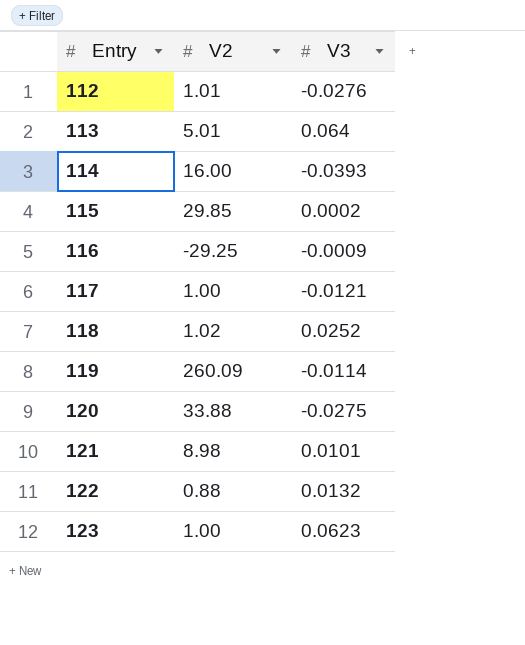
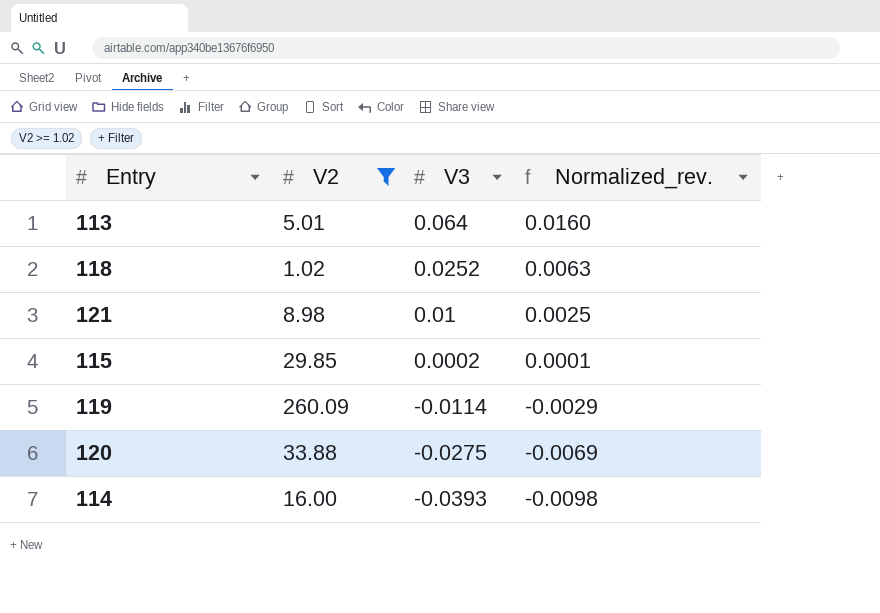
filter: none -> V2 >= 1.02
row order: Entry ascending -> V3 descending
column Normalized_rev. | formula: none -> [V3] * 0.25
121 | V3: 0.0101 -> 0.01

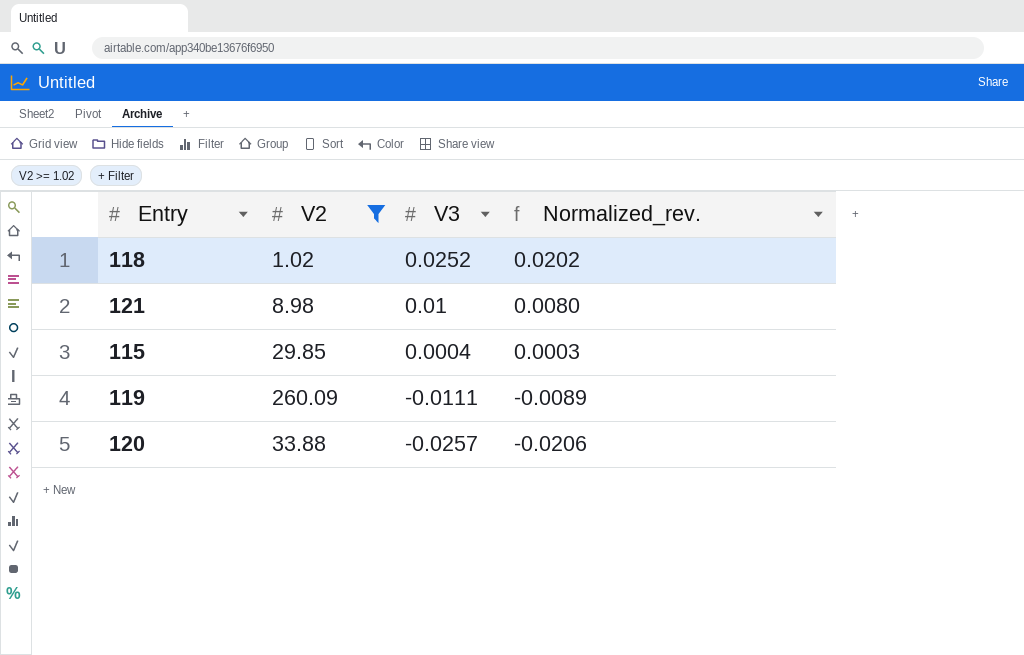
column Normalized_rev. | formula: [V3] * 0.25 -> [V3] * 0.8
row 113: 5.01 | 0.064 | 0.0160 -> none
row 114: 16.00 | -0.0393 | -0.0098 -> none
115 | V3: 0.0002 -> 0.0004
119 | V3: -0.0114 -> -0.0111
120 | V3: -0.0275 -> -0.0257

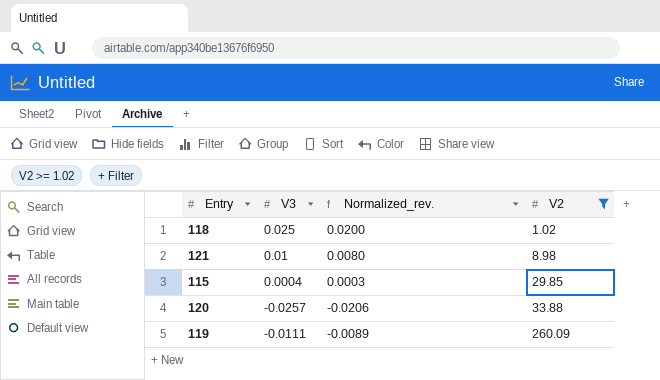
row order: V3 descending -> V2 ascending
column V2 | position: 2 -> 4
118 | V3: 0.0252 -> 0.025
118 | Normalized_rev.: 0.0202 -> 0.0200

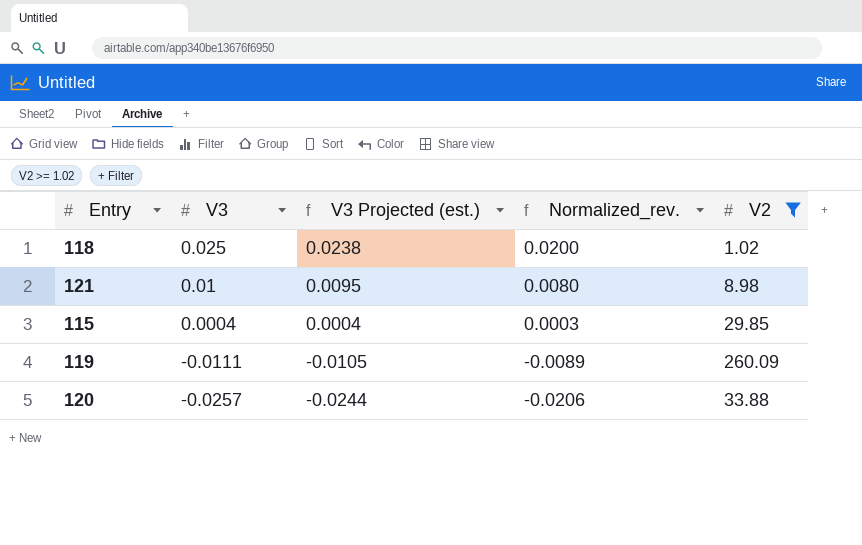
row order: V2 ascending -> V3 descending
column V3 Projected (est.) | formula: none -> [V3] * 0.95

